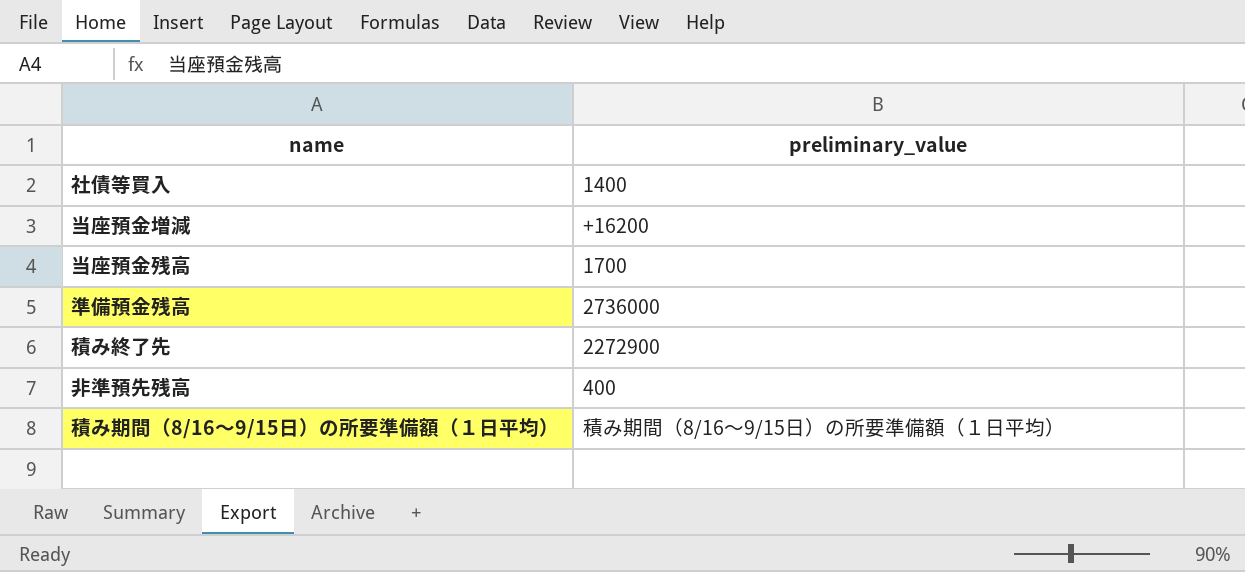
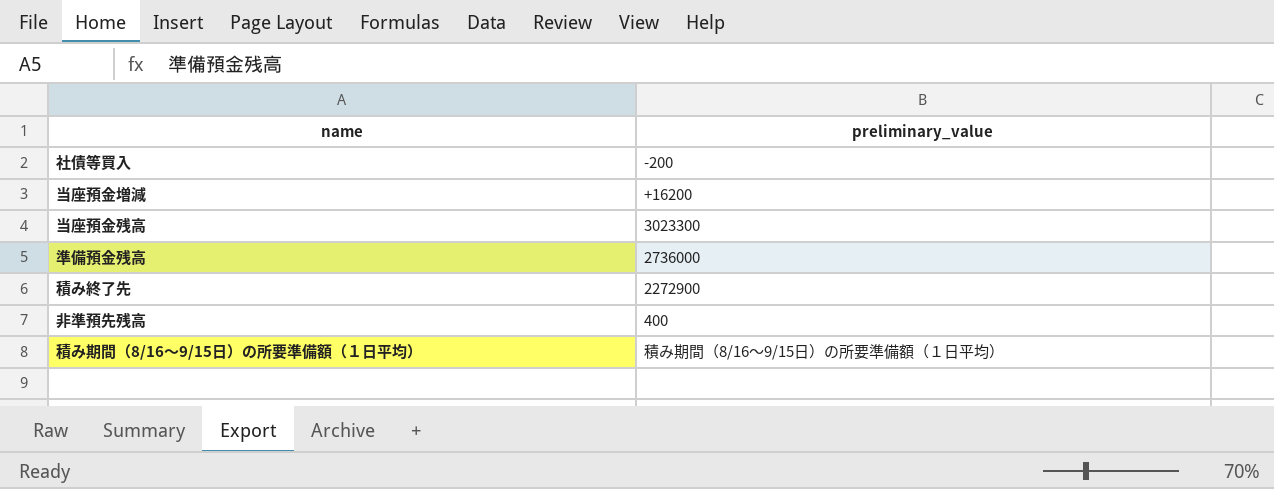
社債等買入 | preliminary_value: 1400 -> -200
当座預金残高 | preliminary_value: 1700 -> 3023300

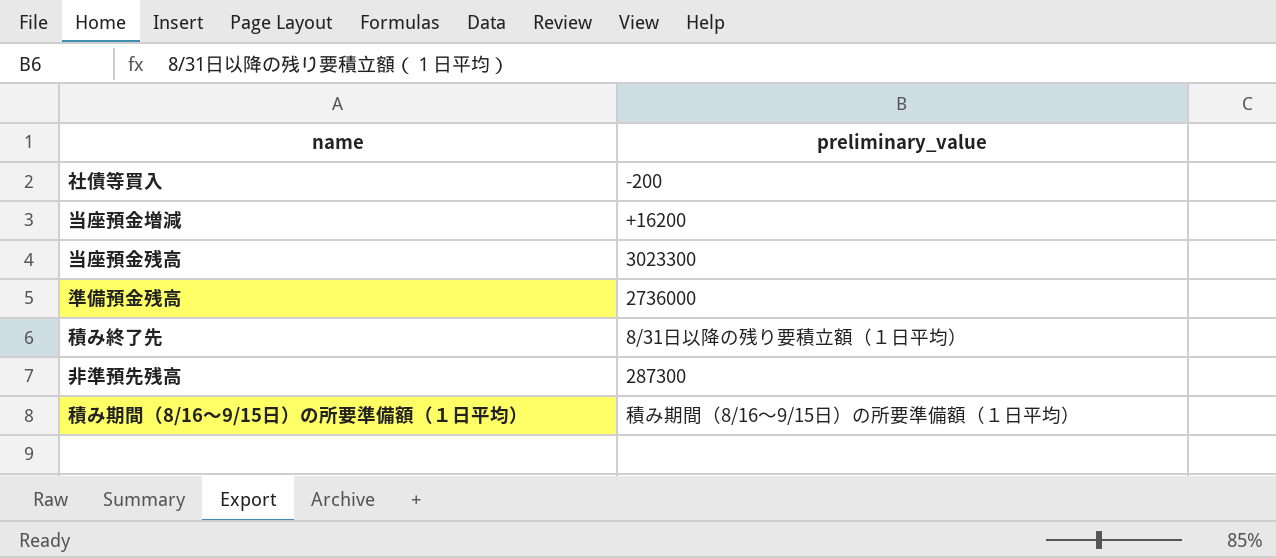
積み終了先 | preliminary_value: 2272900 -> 8/31日以降の残り要積立額（１日平均）
非準預先残高 | preliminary_value: 400 -> 287300

